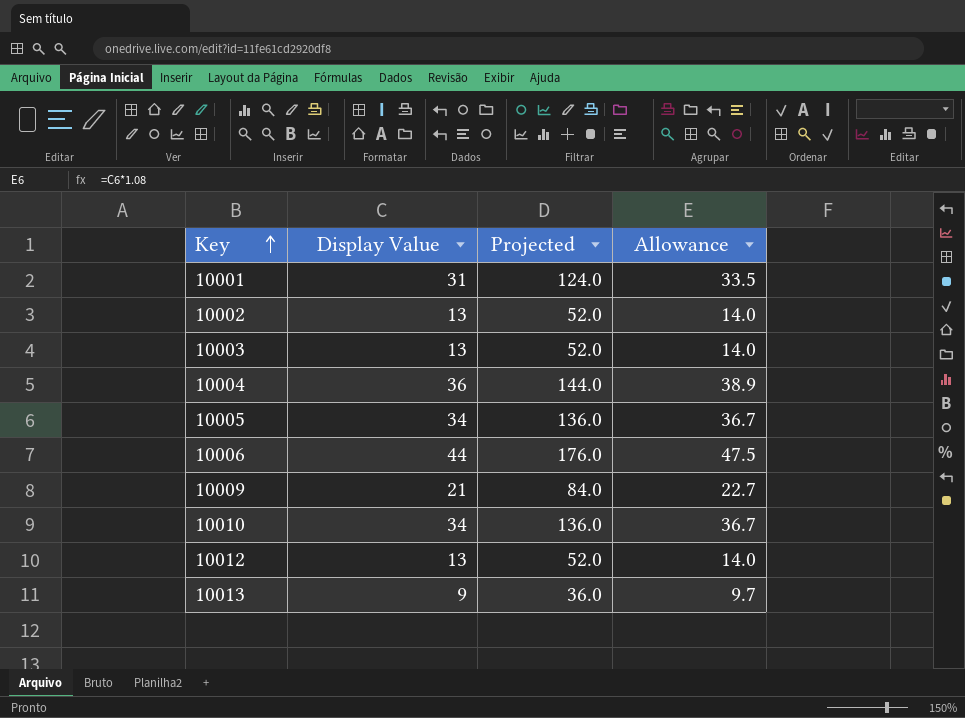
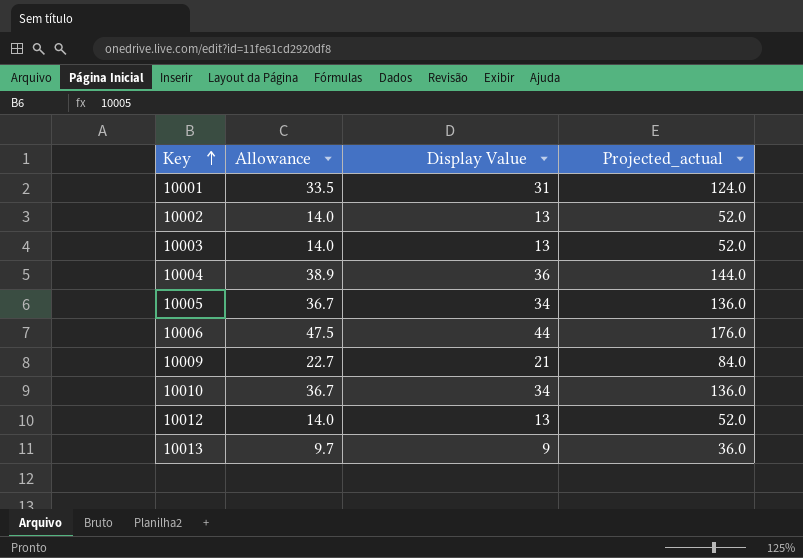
column Allowance | position: 4 -> 2
column name: Projected -> Projected_actual

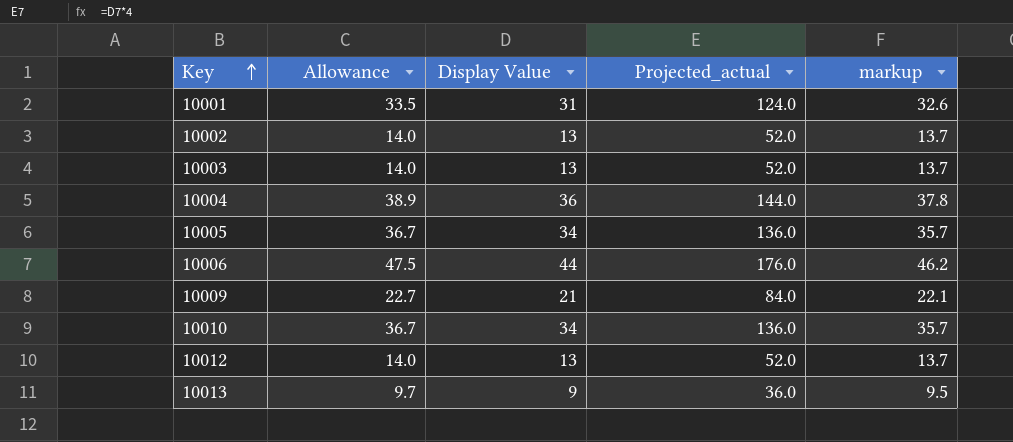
column markup | formula: none -> [Display Value] * 1.05

